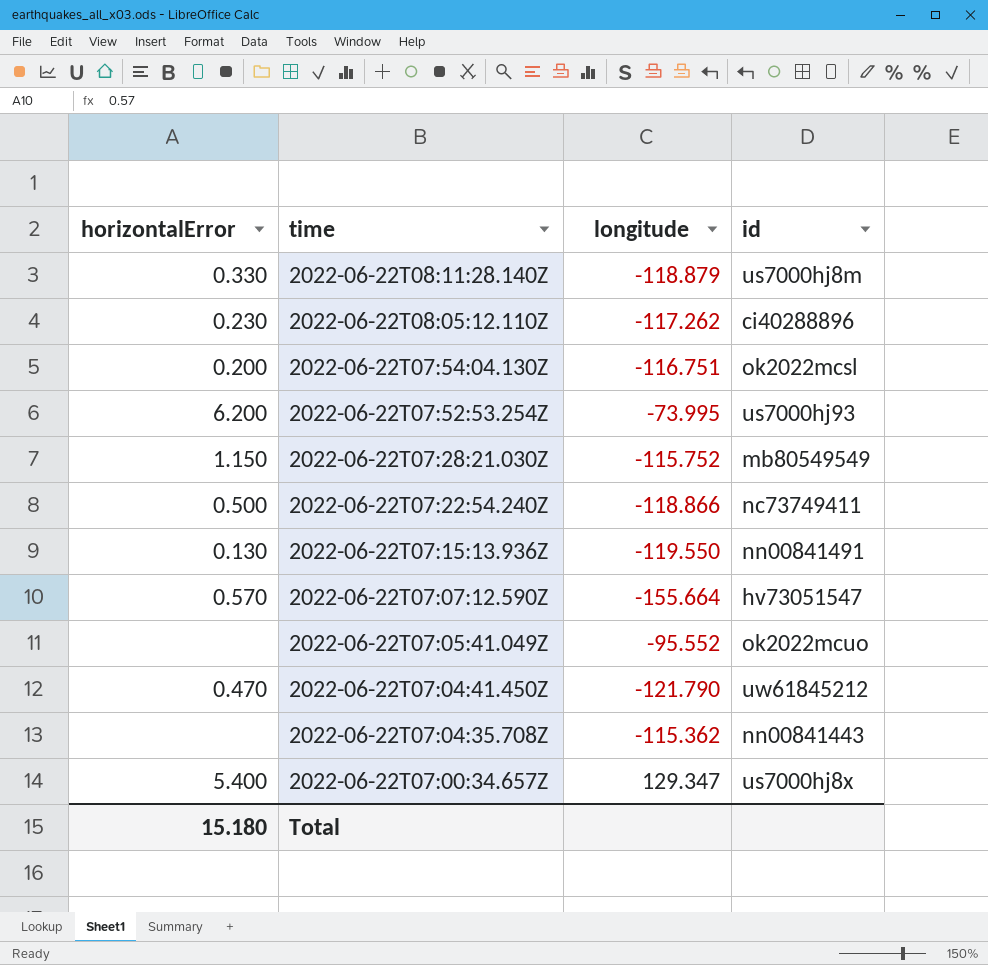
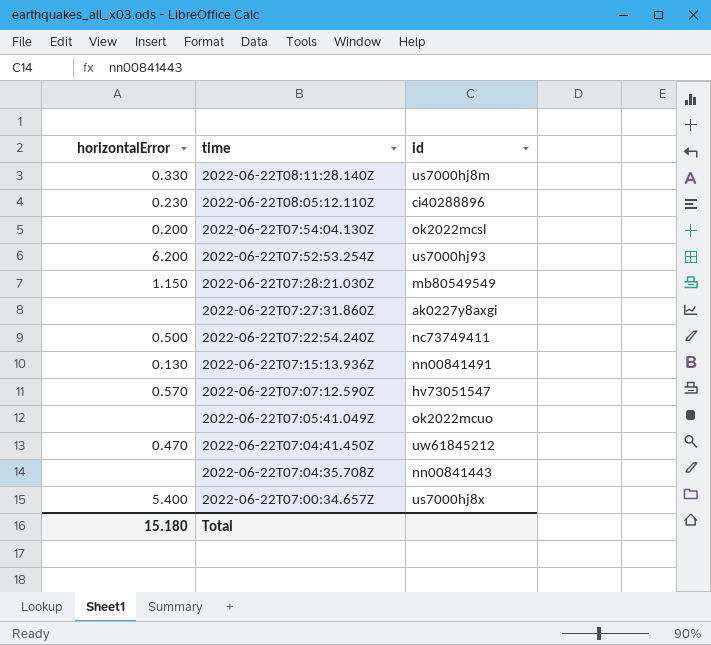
column longitude | position: 3 -> none
row 2022-06-22T07:27:31.860Z: none -> none | ak0227y8axgi

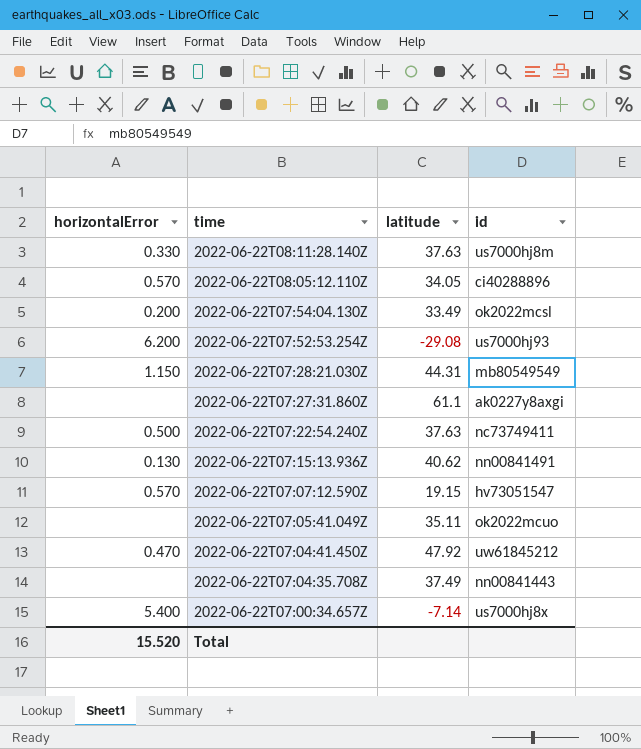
column latitude | position: none -> 3
2022-06-22T08:05:12.110Z | horizontalError: 0.230 -> 0.570
Total | horizontalError: 15.180 -> 15.520

